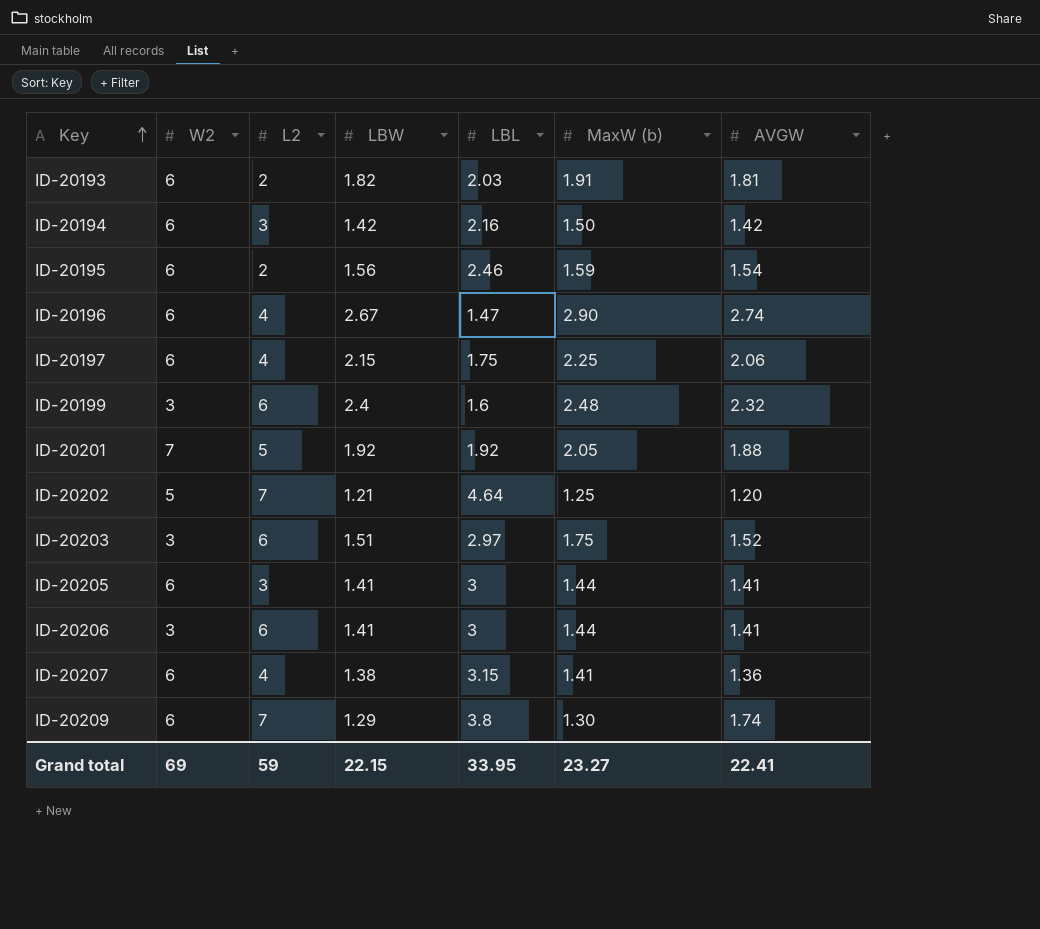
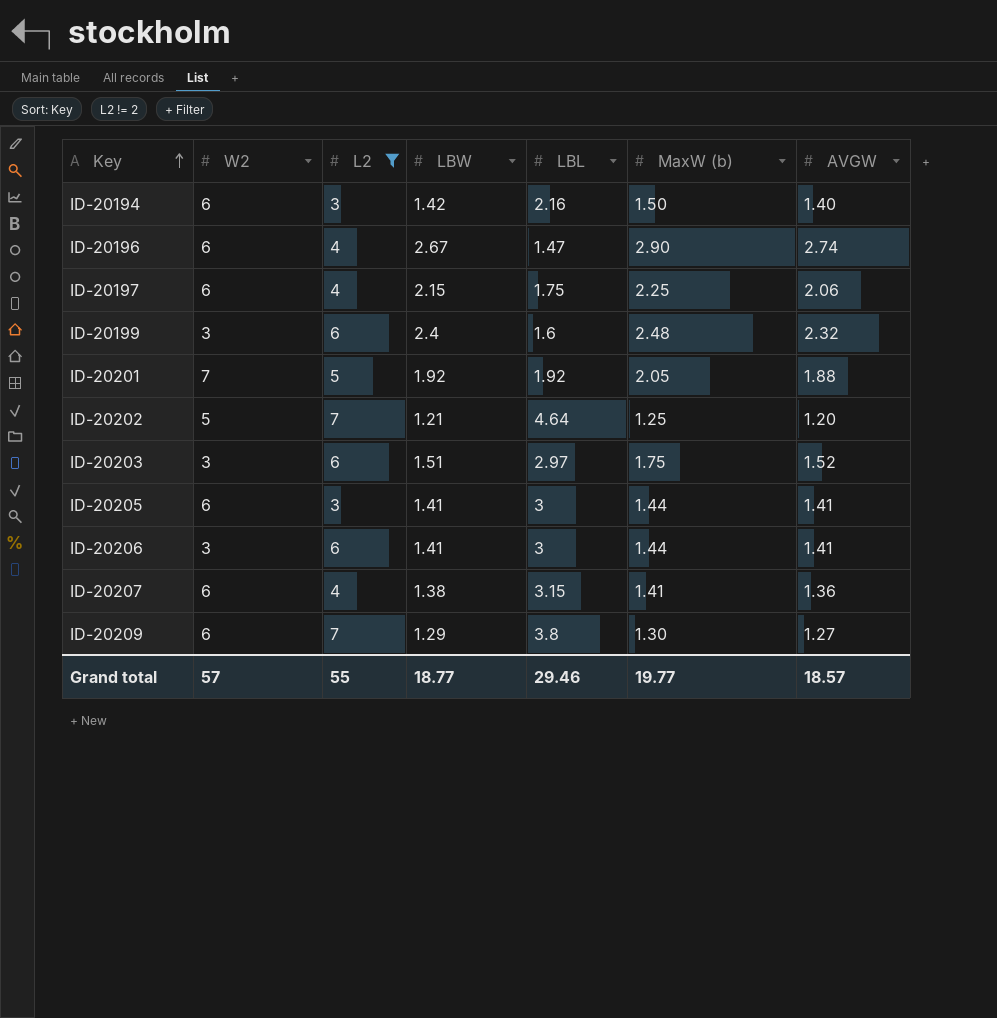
filter: none -> L2 != 2
ID-20194 | AVGW: 1.42 -> 1.40
ID-20209 | AVGW: 1.74 -> 1.27
Grand total | W2: 69 -> 57
Grand total | L2: 59 -> 55
Grand total | LBW: 22.15 -> 18.77
Grand total | LBL: 33.95 -> 29.46
Grand total | MaxW (b): 23.27 -> 19.77
Grand total | AVGW: 22.41 -> 18.57

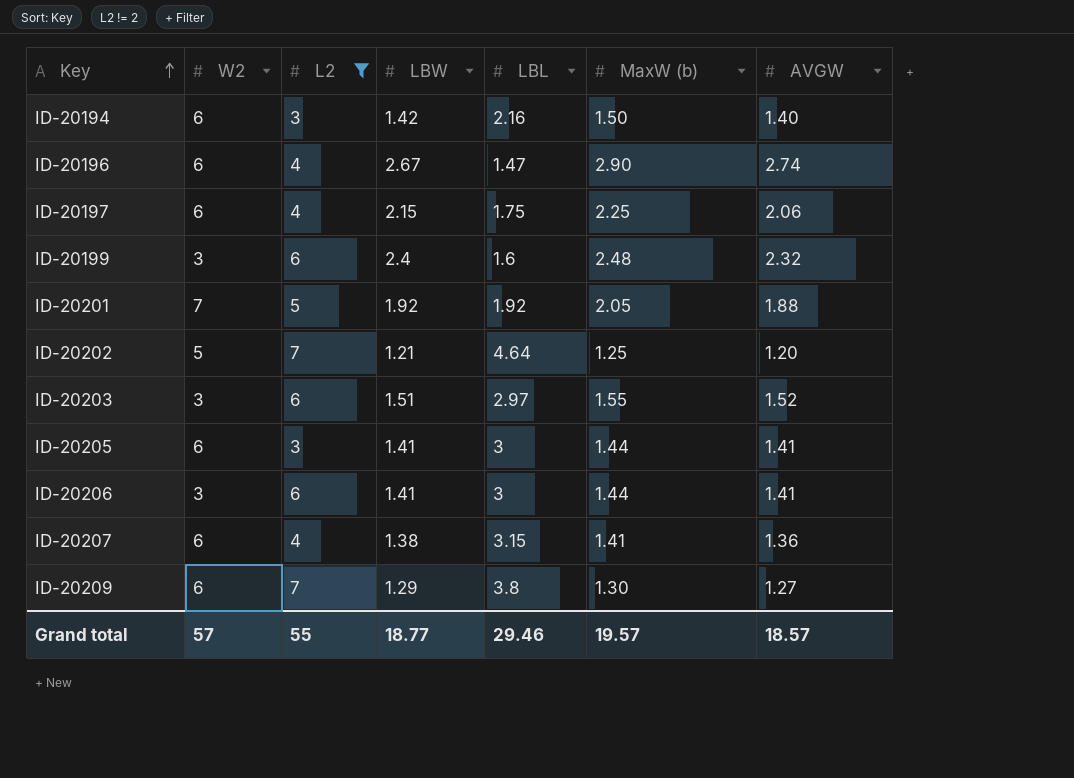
ID-20203 | MaxW (b): 1.75 -> 1.55
Grand total | MaxW (b): 19.77 -> 19.57

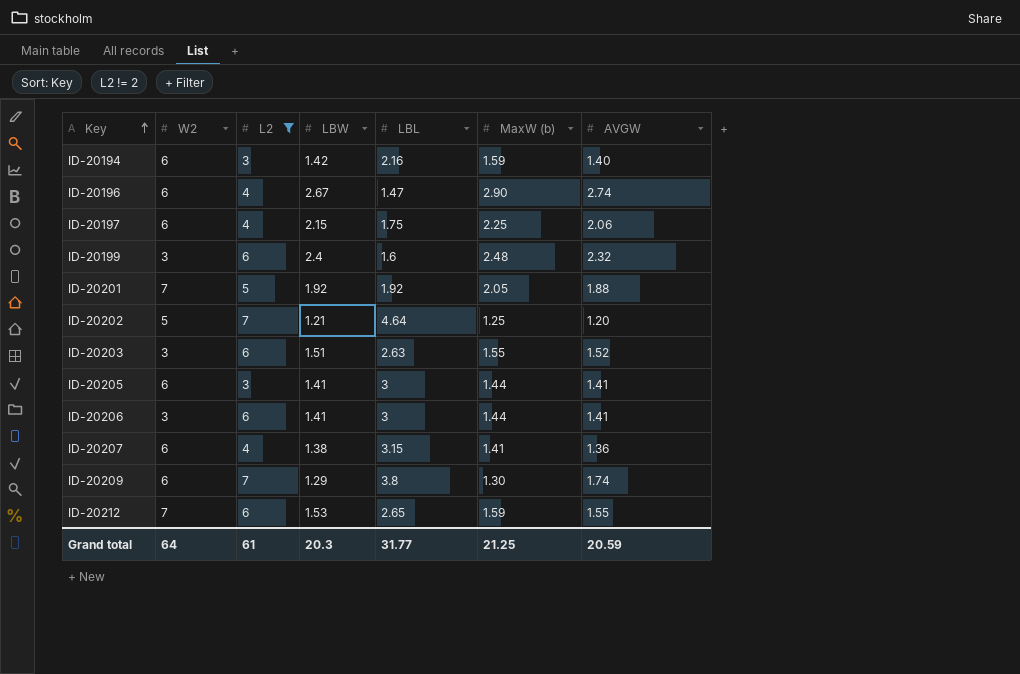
ID-20194 | MaxW (b): 1.50 -> 1.59
ID-20203 | LBL: 2.97 -> 2.63
ID-20209 | AVGW: 1.27 -> 1.74
row ID-20212: none -> 7 | 6 | 1.53 | 2.65 | 1.59 | 1.55
Grand total | W2: 57 -> 64
Grand total | L2: 55 -> 61
Grand total | LBW: 18.77 -> 20.3
Grand total | LBL: 29.46 -> 31.77
Grand total | MaxW (b): 19.57 -> 21.25
Grand total | AVGW: 18.57 -> 20.59

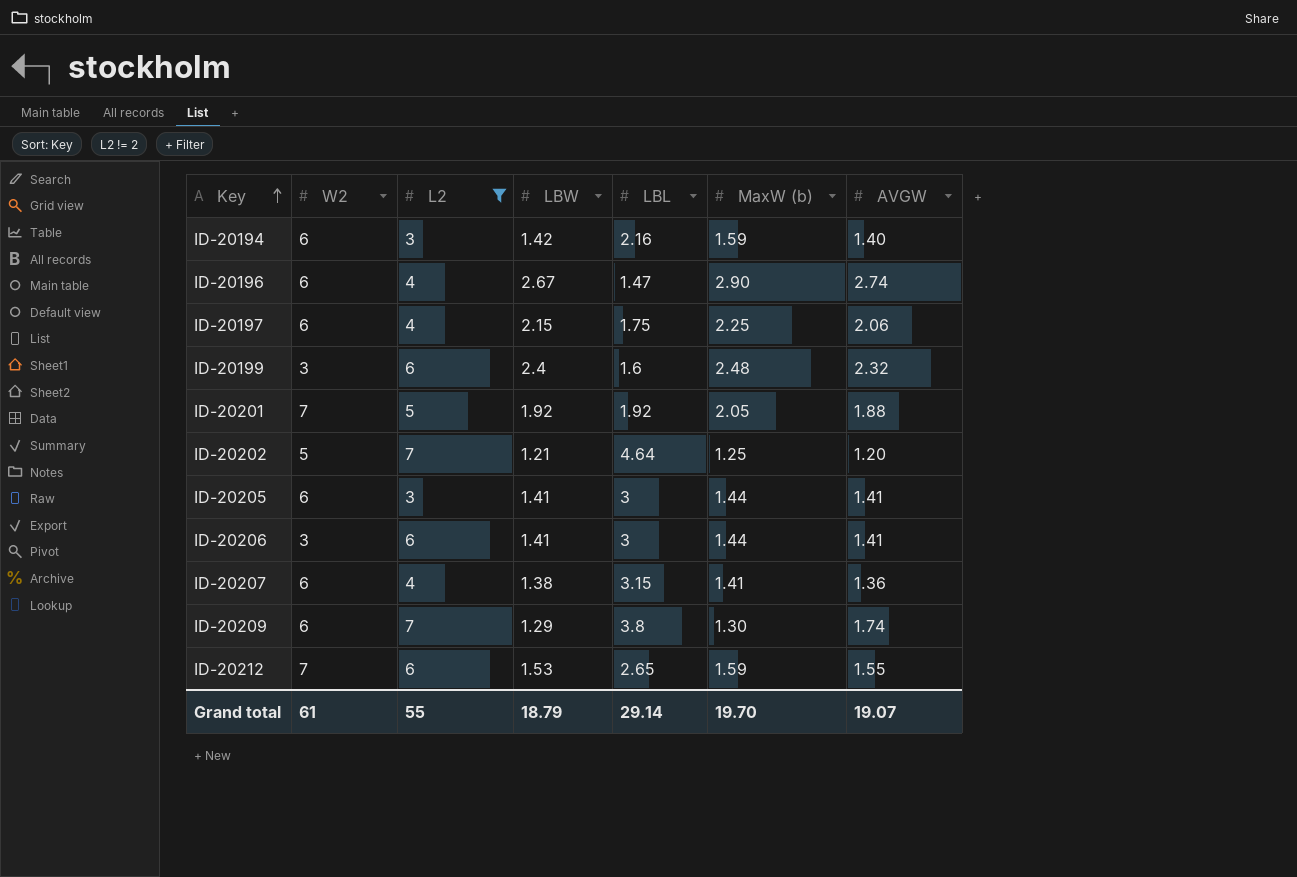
row ID-20203: 3 | 6 | 1.51 | 2.63 | 1.55 | 1.52 -> none
Grand total | W2: 64 -> 61
Grand total | L2: 61 -> 55
Grand total | LBW: 20.3 -> 18.79
Grand total | LBL: 31.77 -> 29.14
Grand total | MaxW (b): 21.25 -> 19.70
Grand total | AVGW: 20.59 -> 19.07

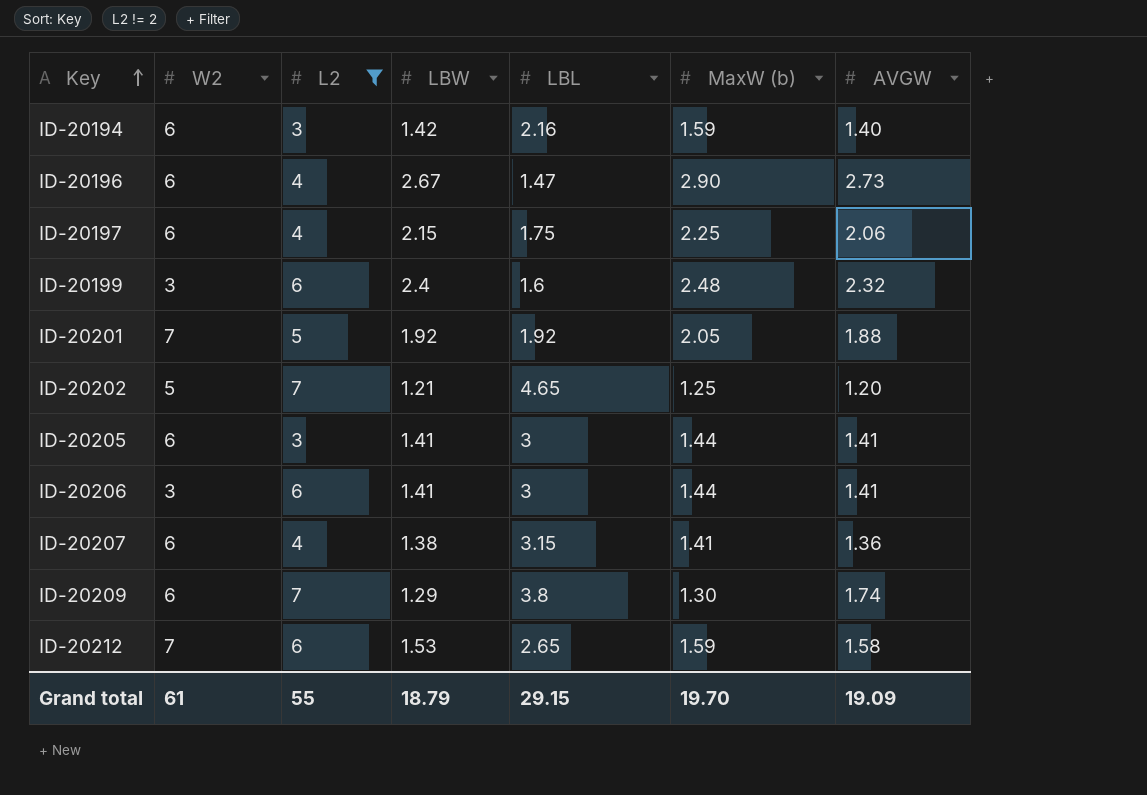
ID-20196 | AVGW: 2.74 -> 2.73
ID-20202 | LBL: 4.64 -> 4.65
ID-20212 | AVGW: 1.55 -> 1.58
Grand total | LBL: 29.14 -> 29.15
Grand total | AVGW: 19.07 -> 19.09

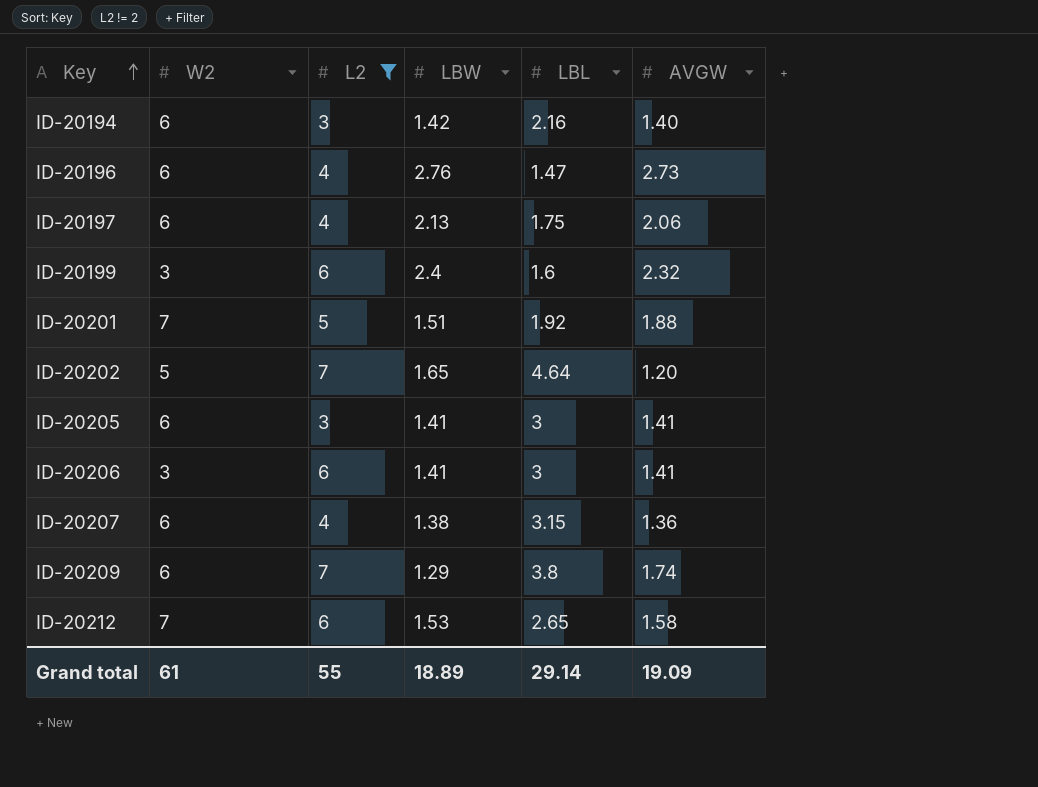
column MaxW (b) | position: 6 -> none
ID-20196 | LBW: 2.67 -> 2.76
ID-20197 | LBW: 2.15 -> 2.13
ID-20201 | LBW: 1.92 -> 1.51
ID-20202 | LBW: 1.21 -> 1.65
ID-20202 | LBL: 4.65 -> 4.64
Grand total | LBW: 18.79 -> 18.89
Grand total | LBL: 29.15 -> 29.14

